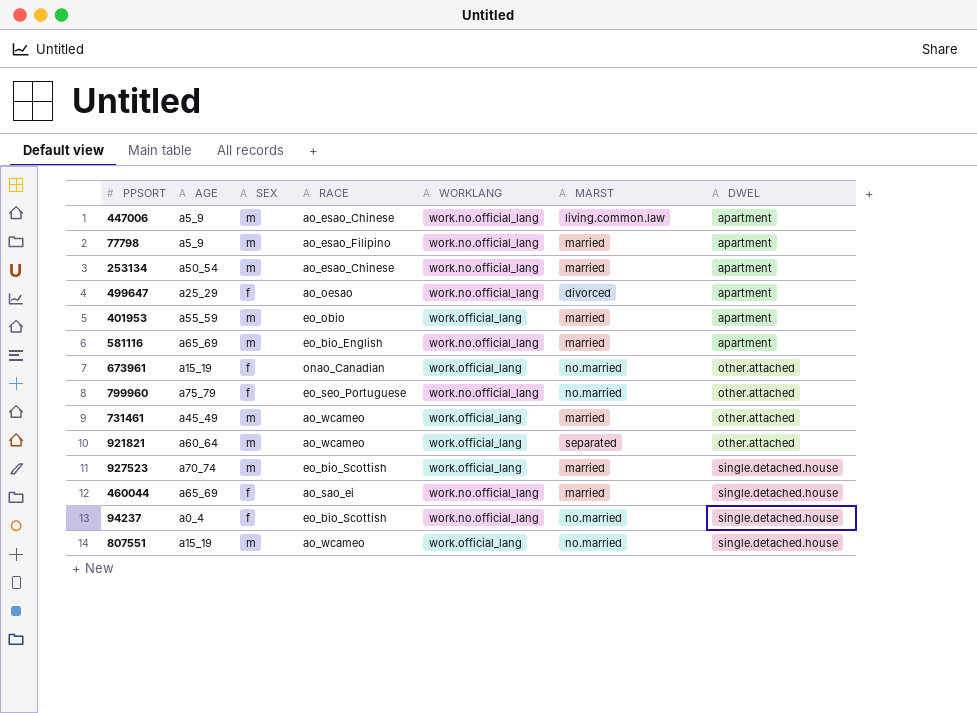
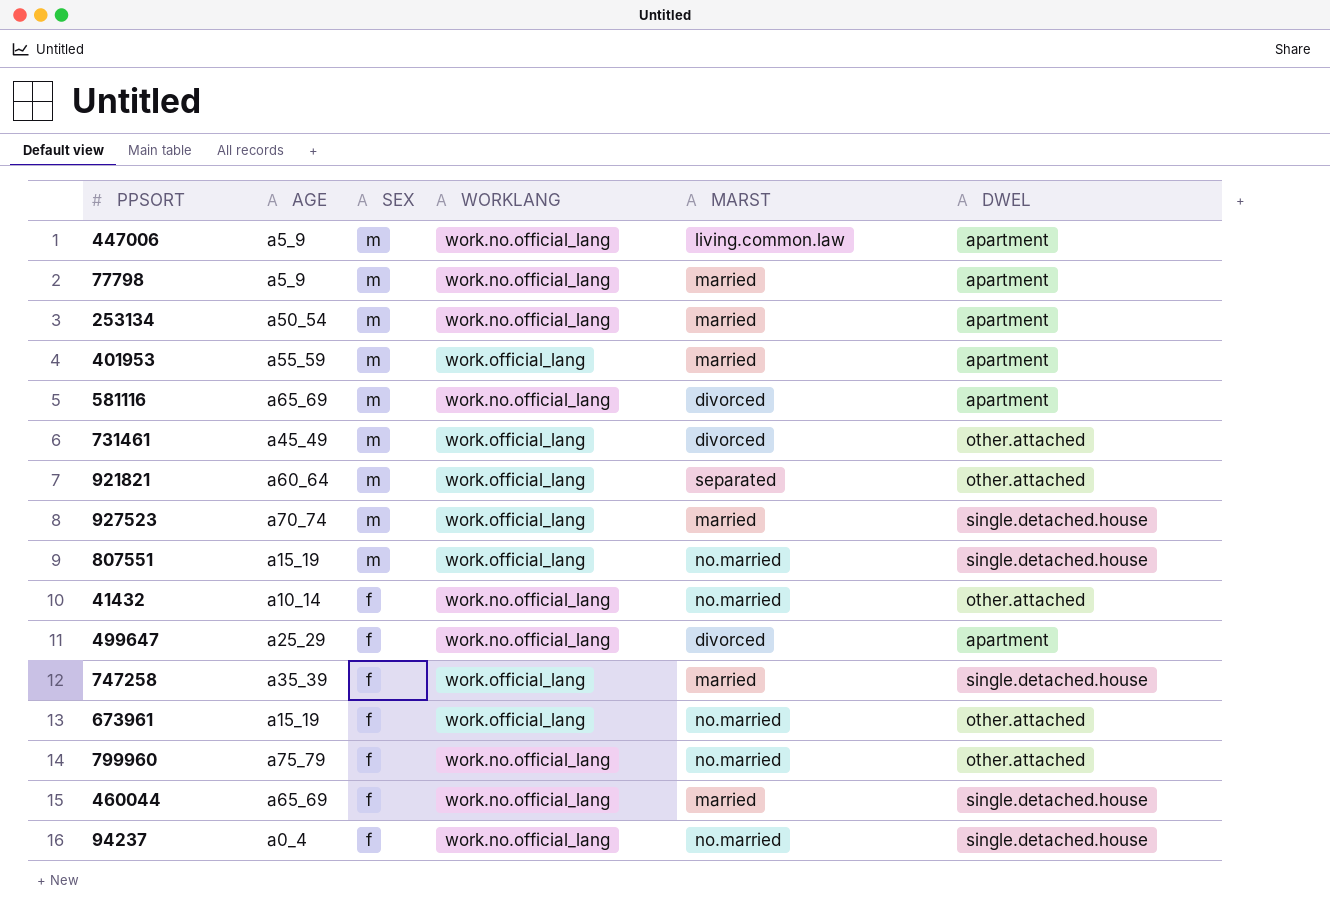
row order: DWEL ascending -> SEX descending
column RACE | position: 4 -> none
581116 | MARST: married -> divorced
731461 | MARST: married -> divorced
row 41432: none -> a10_14 | f | work.no.official_lang | no.married | other.attached
row 747258: none -> a35_39 | f | work.official_lang | married | single.detached.house

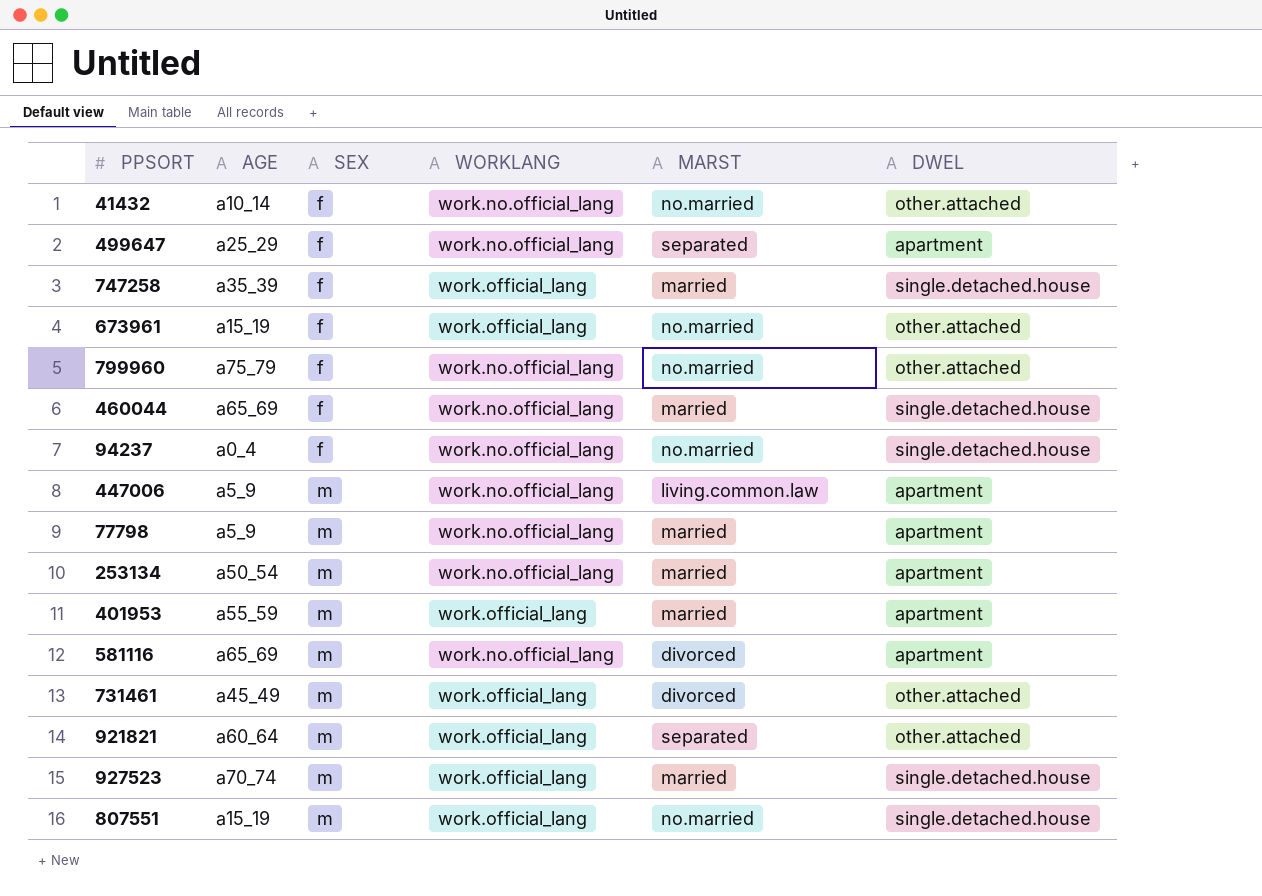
row order: SEX descending -> SEX ascending
499647 | MARST: divorced -> separated

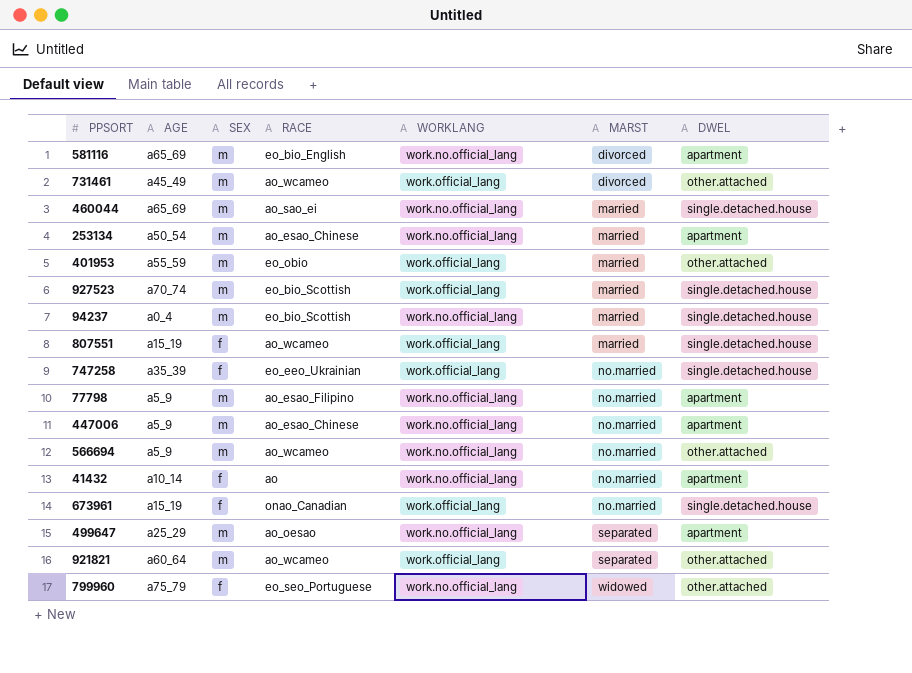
row order: SEX ascending -> MARST ascending
column RACE | position: none -> 4
460044 | SEX: f -> m
401953 | DWEL: apartment -> other.attached
94237 | SEX: f -> m
94237 | MARST: no.married -> married
807551 | SEX: m -> f
807551 | MARST: no.married -> married
747258 | MARST: married -> no.married
77798 | MARST: married -> no.married
447006 | MARST: living.common.law -> no.married
row 566694: none -> a5_9 | m | ao_wcameo | work.no.official_lang | no.married | other.attached
41432 | DWEL: other.attached -> apartment
673961 | DWEL: other.attached -> single.detached.house
499647 | SEX: f -> m
799960 | MARST: no.married -> widowed

